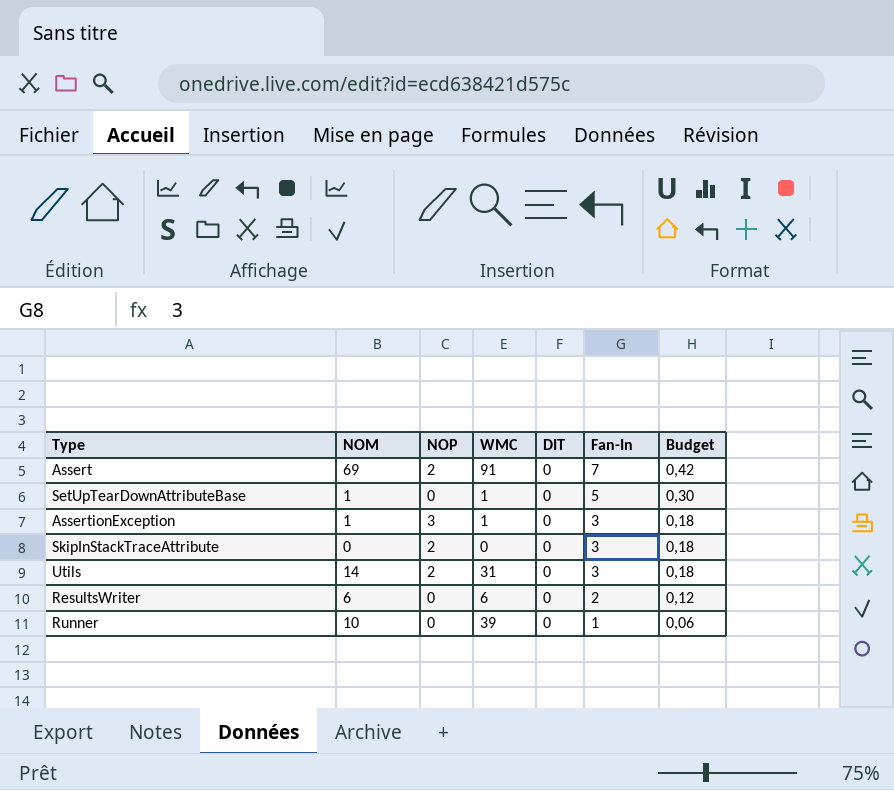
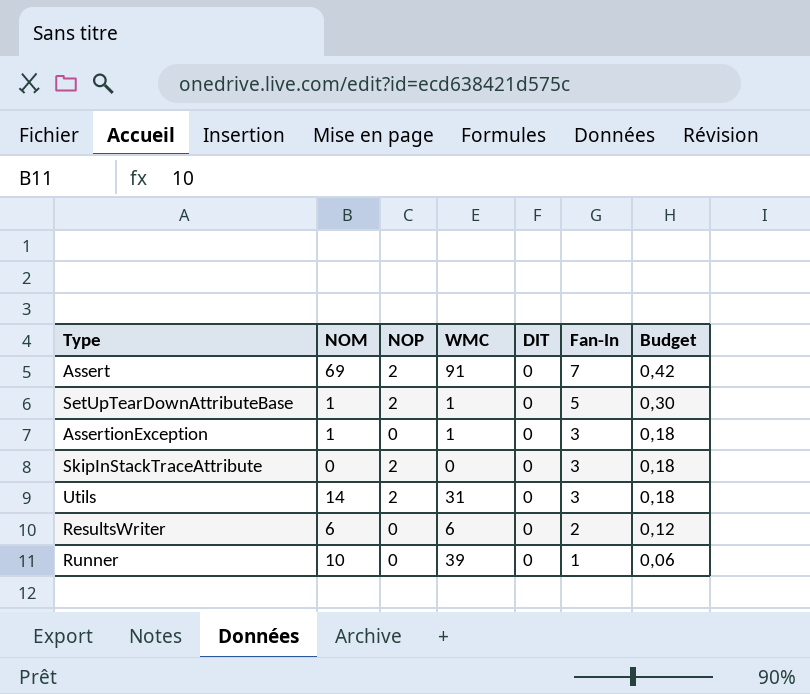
SetUpTearDownAttributeBase | NOP: 0 -> 2
AssertionException | NOP: 3 -> 0

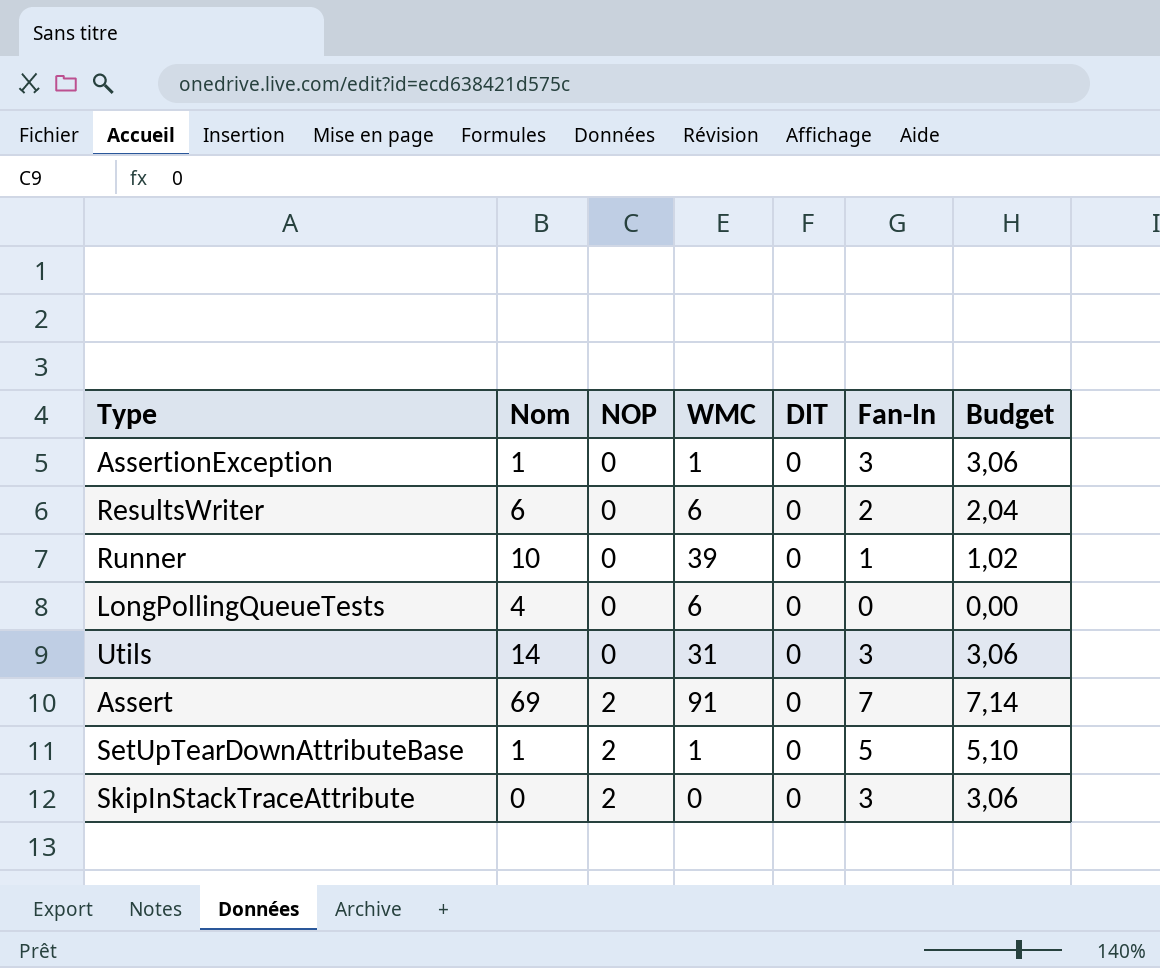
row order: Fan-In descending -> NOP ascending
column name: NOM -> Nom
column Budget | formula: [Fan-In] * 0,06 -> [Fan-In] * 1,02
row LongPollingQueueTests: none -> 4 | 0 | 6 | 0 | 0 | 0,00
Utils | NOP: 2 -> 0

